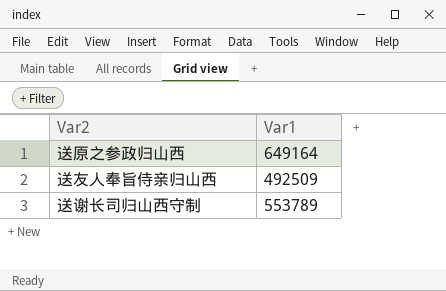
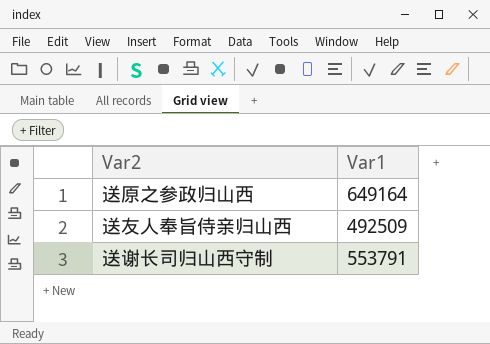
送谢长司归山西守制 | Var1: 553789 -> 553791

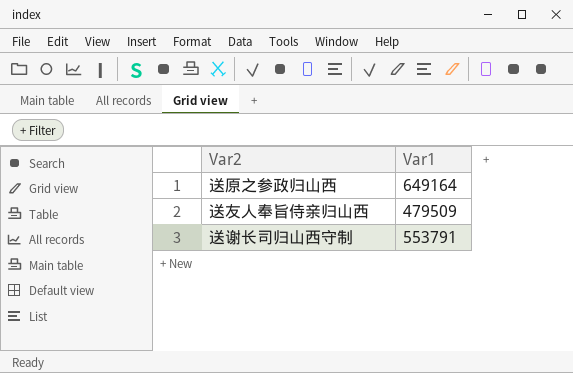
送友人奉旨侍亲归山西 | Var1: 492509 -> 479509

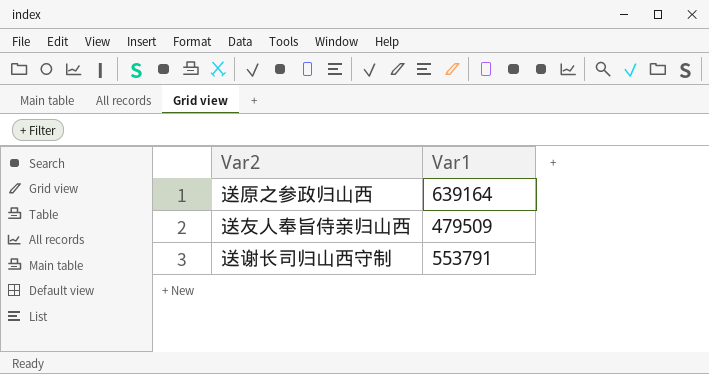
送原之参政归山西 | Var1: 649164 -> 639164

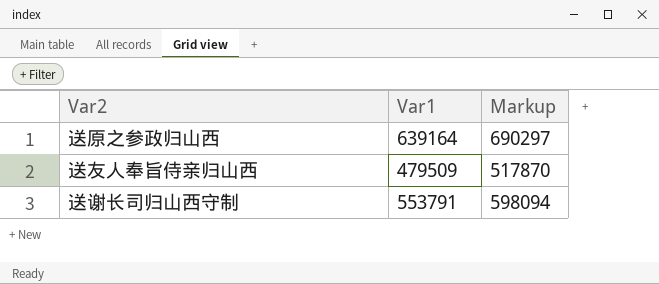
column Markup | formula: none -> [Var1] * 1.08

